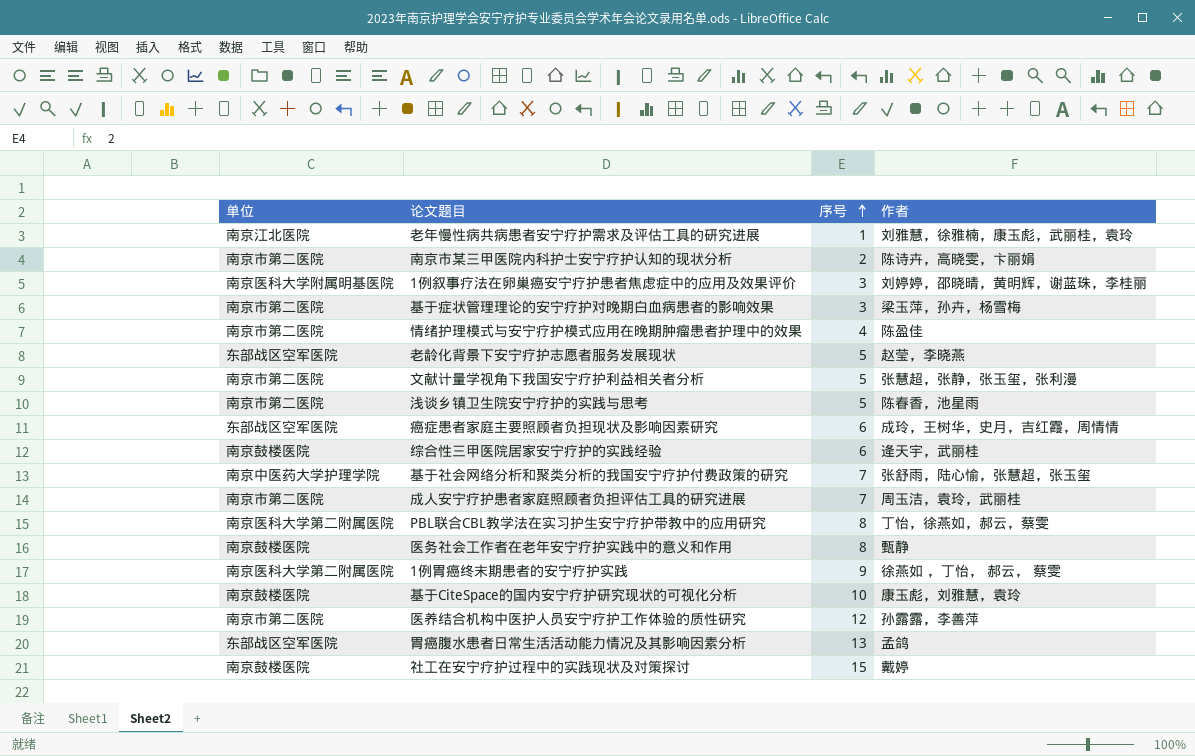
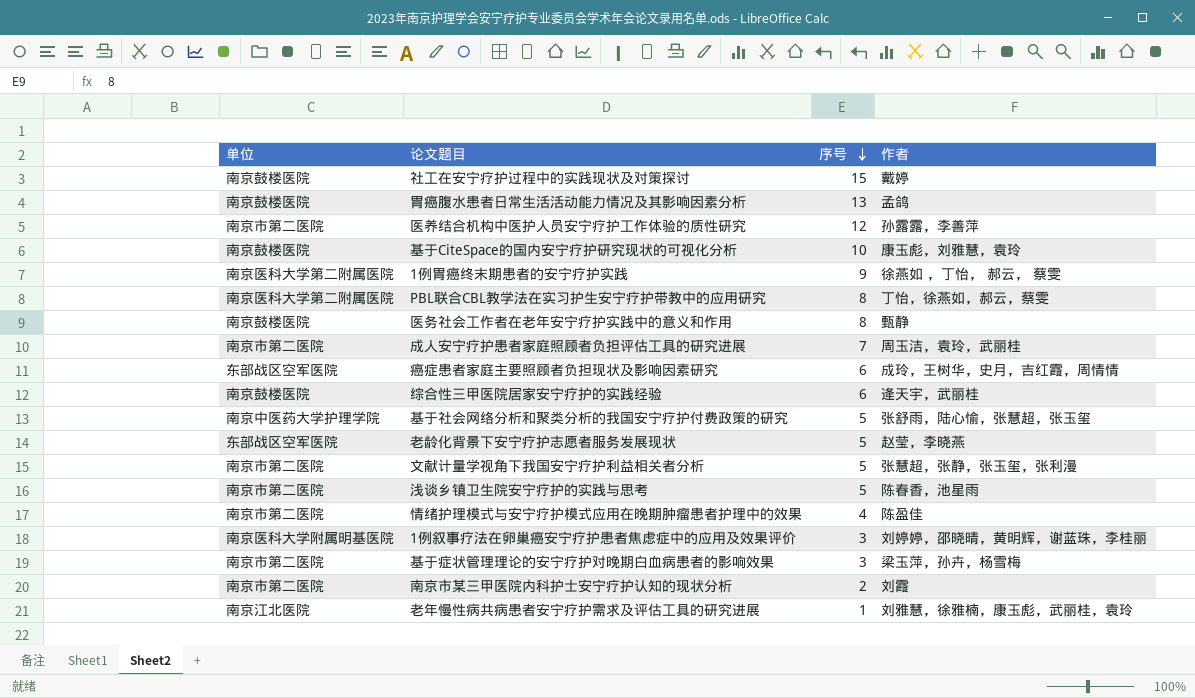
row order: 序号 ascending -> 序号 descending
胃癌腹水患者日常生活活动能力情况及其影响因素分析 | 单位: 东部战区空军医院 -> 南京鼓楼医院
基于社会网络分析和聚类分析的我国安宁疗护付费政策的研究 | 序号: 7 -> 5
南京市某三甲医院内科护士安宁疗护认知的现状分析 | 作者: 陈诗卉，高晓雯，卞丽娟 -> 刘霞

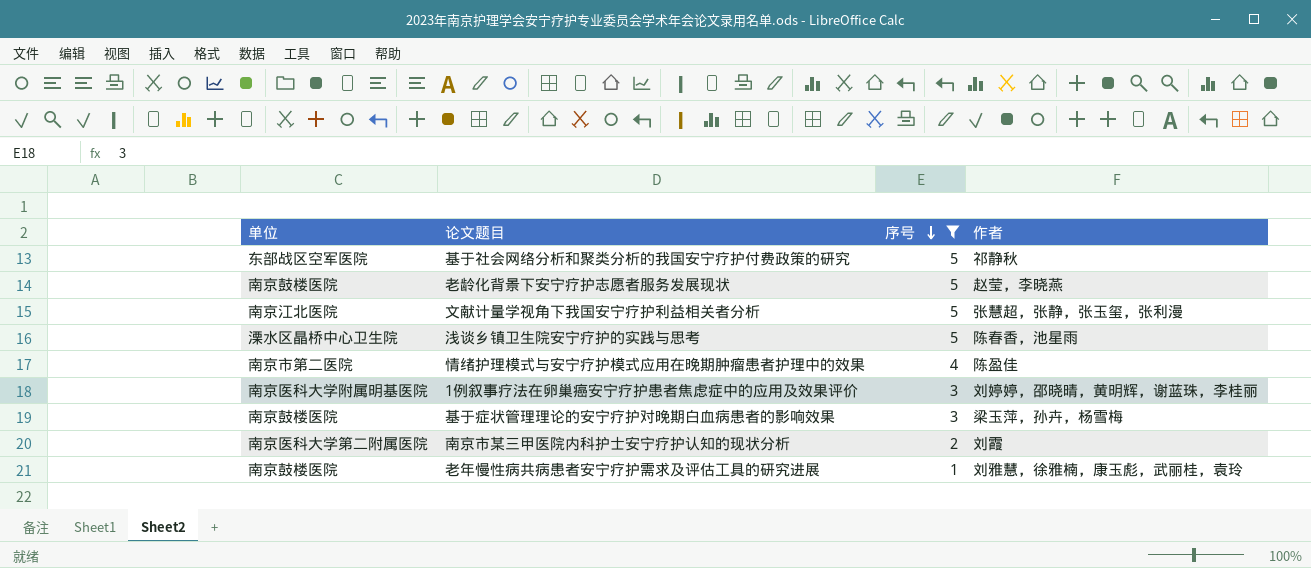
filter: none -> 序号 <= 5
基于社会网络分析和聚类分析的我国安宁疗护付费政策的研究 | 单位: 南京中医药大学护理学院 -> 东部战区空军医院
基于社会网络分析和聚类分析的我国安宁疗护付费政策的研究 | 作者: 张舒雨，陆心愉，张慧超，张玉玺 -> 祁静秋
老龄化背景下安宁疗护志愿者服务发展现状 | 单位: 东部战区空军医院 -> 南京鼓楼医院
文献计量学视角下我国安宁疗护利益相关者分析 | 单位: 南京市第二医院 -> 南京江北医院
浅谈乡镇卫生院安宁疗护的实践与思考 | 单位: 南京市第二医院 -> 溧水区晶桥中心卫生院
基于症状管理理论的安宁疗护对晚期白血病患者的影响效果 | 单位: 南京市第二医院 -> 南京鼓楼医院
南京市某三甲医院内科护士安宁疗护认知的现状分析 | 单位: 南京市第二医院 -> 南京医科大学第二附属医院
老年慢性病共病患者安宁疗护需求及评估工具的研究进展 | 单位: 南京江北医院 -> 南京鼓楼医院

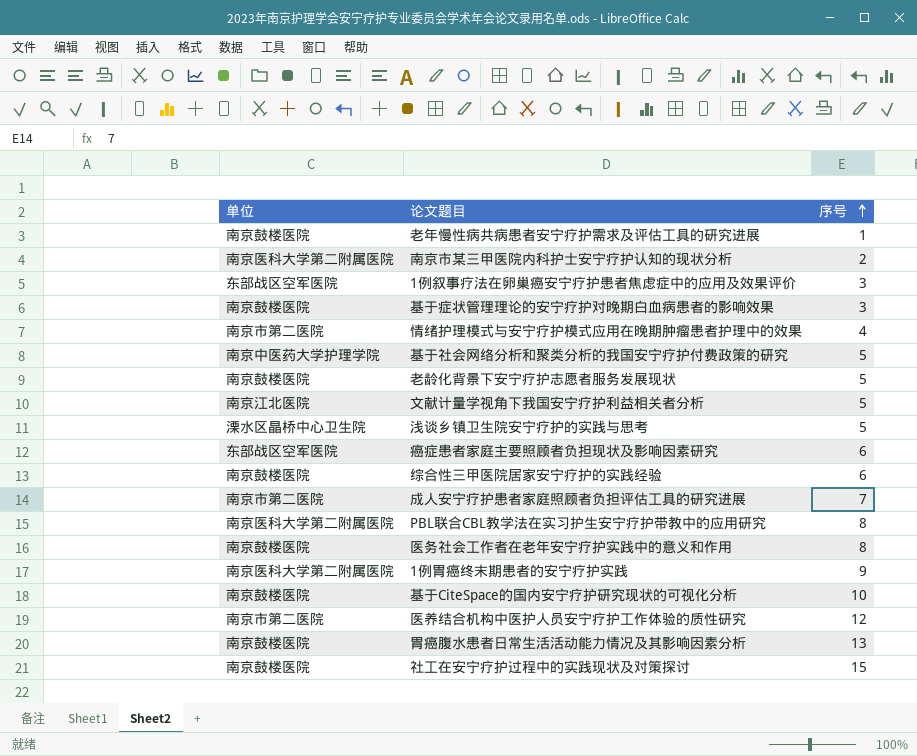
filter: 序号 <= 5 -> none
row order: 序号 descending -> 序号 ascending
column 作者 | position: 4 -> none
1例叙事疗法在卵巢癌安宁疗护患者焦虑症中的应用及效果评价 | 单位: 南京医科大学附属明基医院 -> 东部战区空军医院
基于社会网络分析和聚类分析的我国安宁疗护付费政策的研究 | 单位: 东部战区空军医院 -> 南京中医药大学护理学院

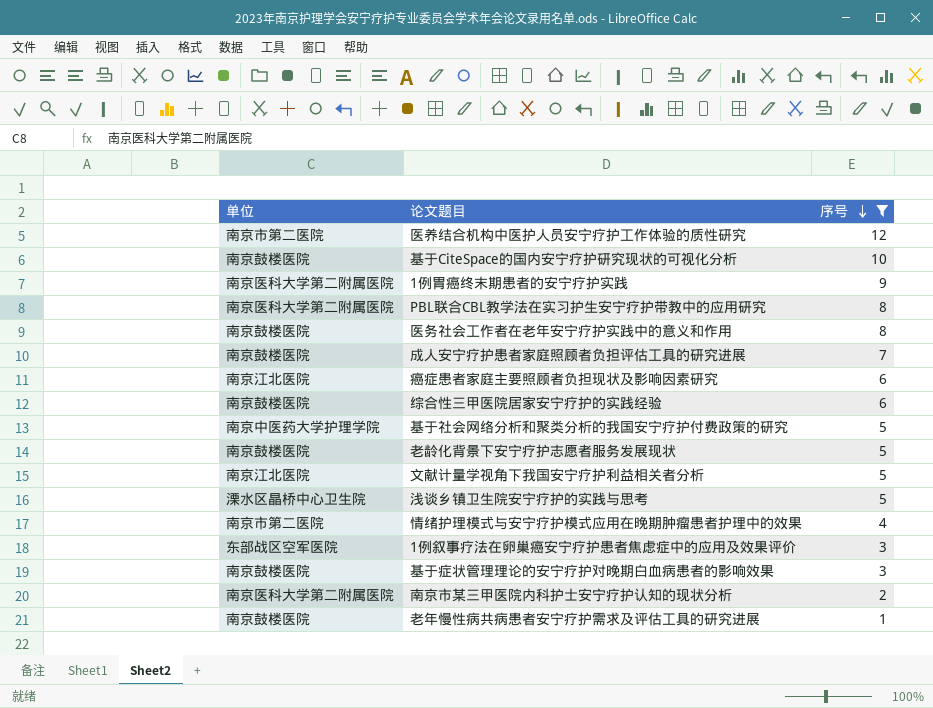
filter: none -> 序号 <= 12
row order: 序号 ascending -> 序号 descending
成人安宁疗护患者家庭照顾者负担评估工具的研究进展 | 单位: 南京市第二医院 -> 南京鼓楼医院
癌症患者家庭主要照顾者负担现状及影响因素研究 | 单位: 东部战区空军医院 -> 南京江北医院

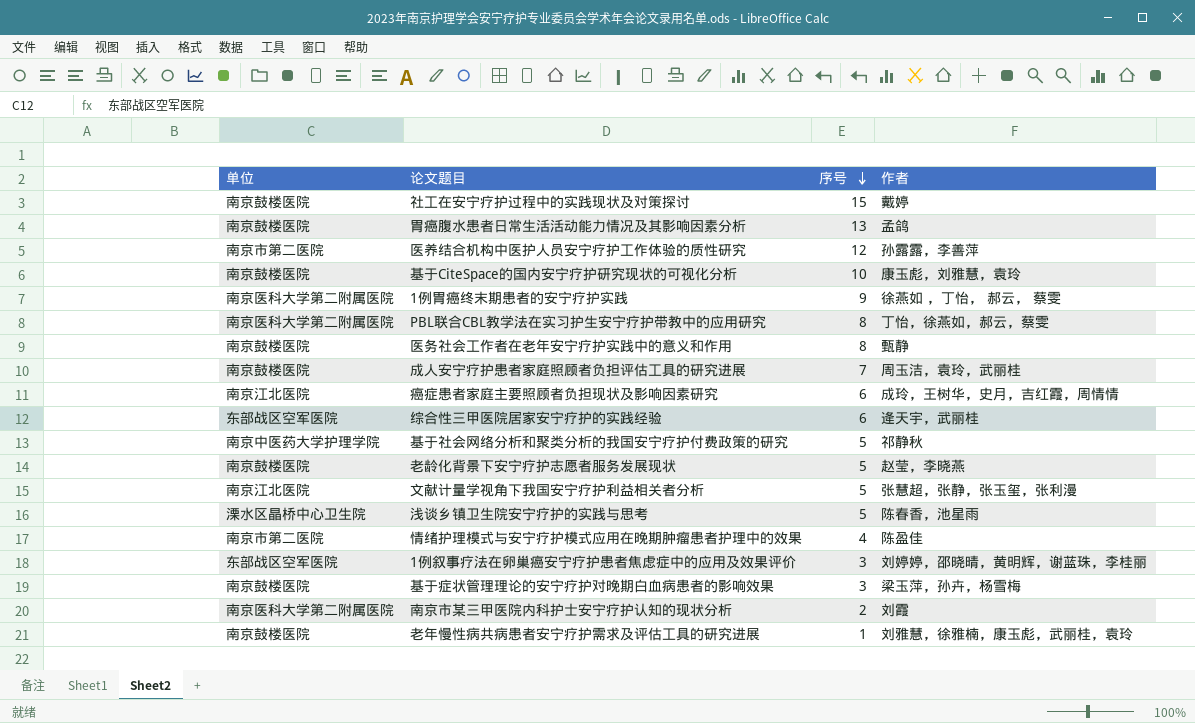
filter: 序号 <= 12 -> none
column 作者 | position: none -> 4
综合性三甲医院居家安宁疗护的实践经验 | 单位: 南京鼓楼医院 -> 东部战区空军医院

